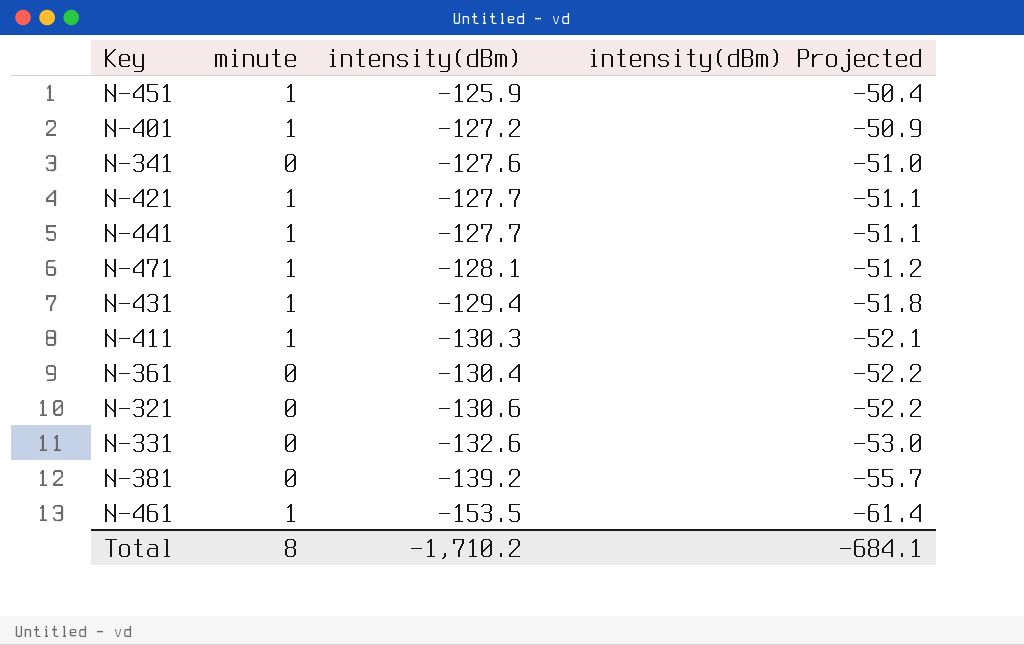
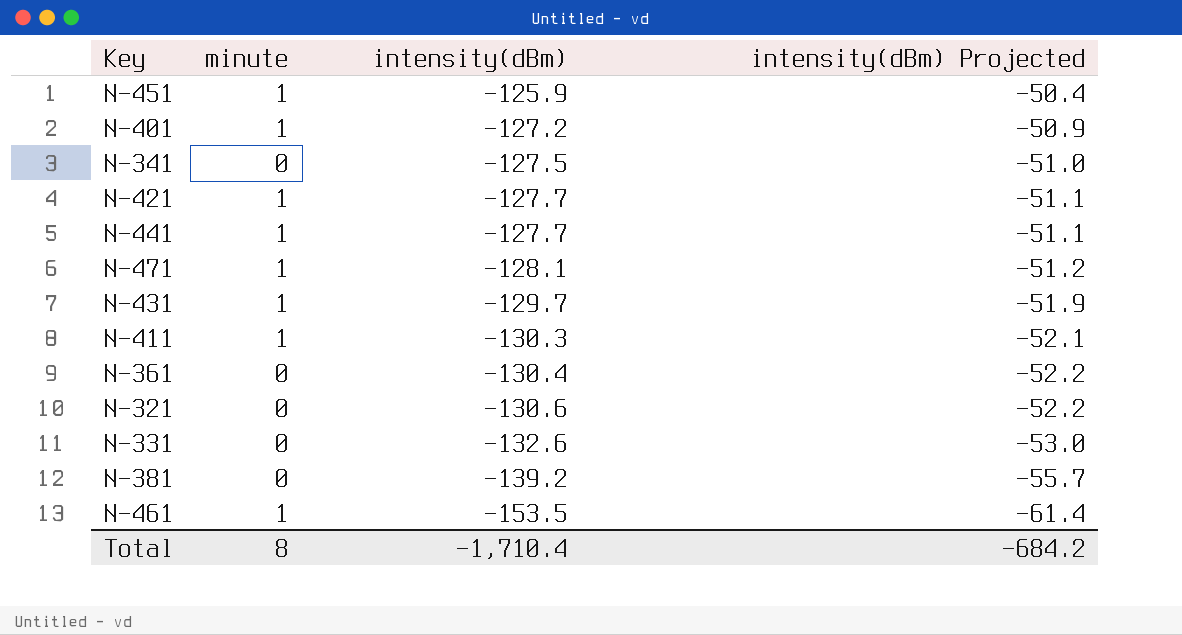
N-341 | intensity(dBm): -127.6 -> -127.5
N-431 | intensity(dBm): -129.4 -> -129.7
N-431 | intensity(dBm) Projected: -51.8 -> -51.9
Total | intensity(dBm): -1,710.2 -> -1,710.4
Total | intensity(dBm) Projected: -684.1 -> -684.2

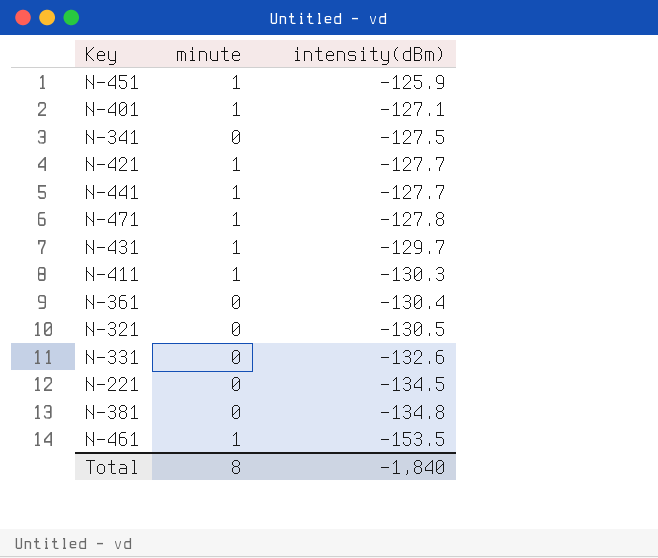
column intensity(dBm) Projected | formula: [intensity(dBm)] * 0.4 -> none
N-401 | intensity(dBm): -127.2 -> -127.1
N-471 | intensity(dBm): -128.1 -> -127.8
N-321 | intensity(dBm): -130.6 -> -130.5
row N-221: none -> 0 | -134.5
N-381 | intensity(dBm): -139.2 -> -134.8
Total | intensity(dBm): -1,710.4 -> -1,840

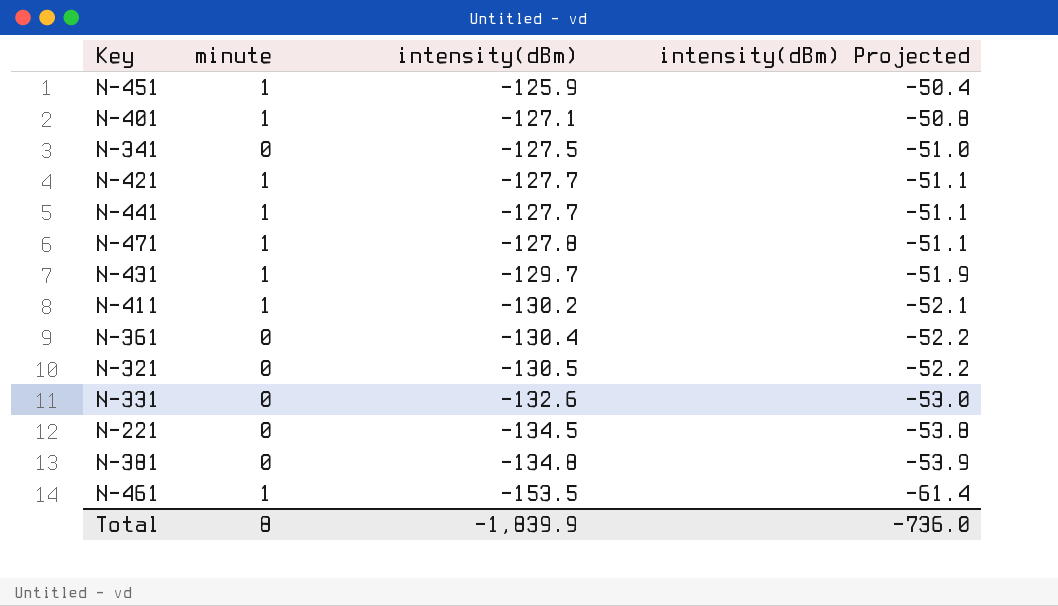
column intensity(dBm) Projected | formula: none -> [intensity(dBm)] * 0.4
N-411 | intensity(dBm): -130.3 -> -130.2
Total | intensity(dBm): -1,840 -> -1,839.9

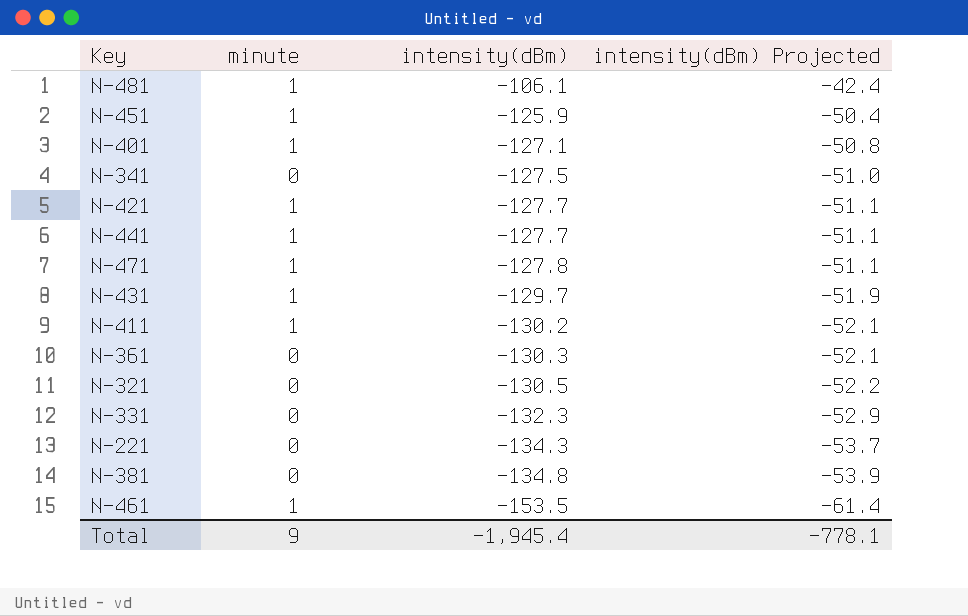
row N-481: none -> 1 | -106.1 | -42.4
N-361 | intensity(dBm): -130.4 -> -130.3
N-361 | intensity(dBm) Projected: -52.2 -> -52.1
N-331 | intensity(dBm): -132.6 -> -132.3
N-331 | intensity(dBm) Projected: -53.0 -> -52.9
N-221 | intensity(dBm): -134.5 -> -134.3
N-221 | intensity(dBm) Projected: -53.8 -> -53.7
Total | minute: 8 -> 9
Total | intensity(dBm): -1,839.9 -> -1,945.4
Total | intensity(dBm) Projected: -736.0 -> -778.1

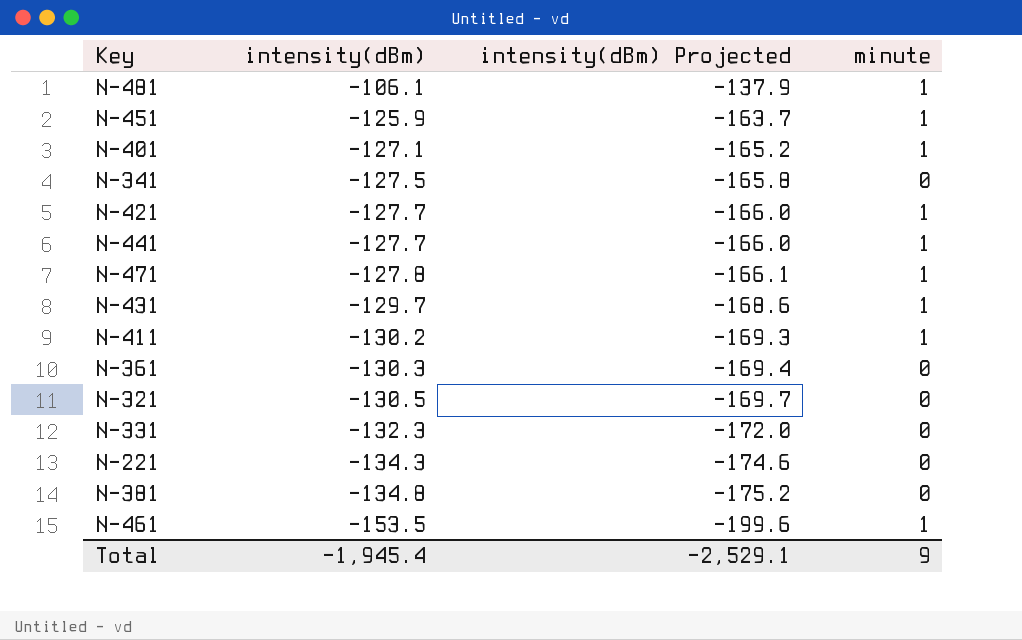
column intensity(dBm) Projected | formula: [intensity(dBm)] * 0.4 -> [intensity(dBm)] * 1.3
column minute | position: 2 -> 4
Total | intensity(dBm) Projected: -778.1 -> -2,529.1

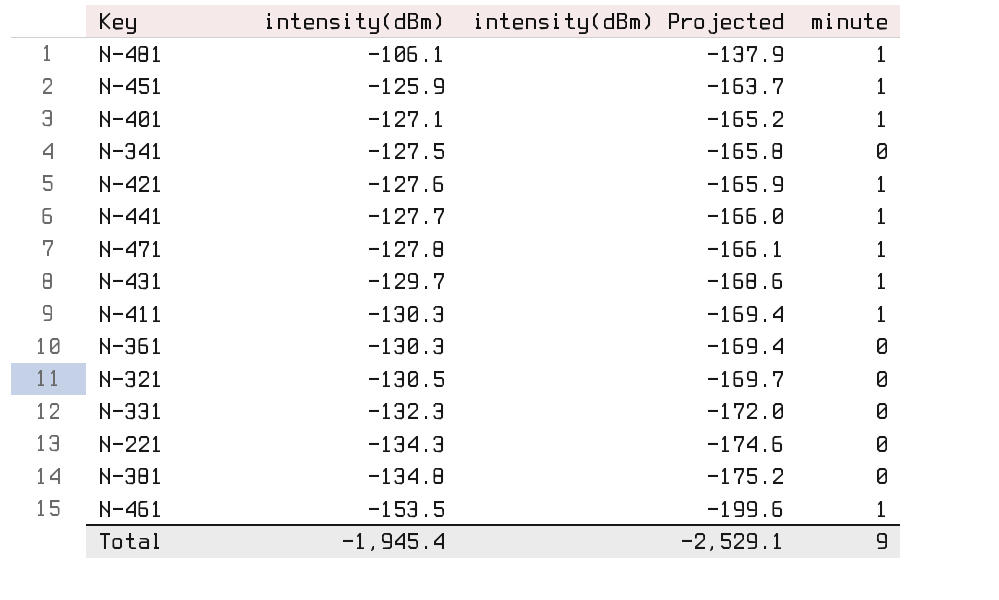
N-421 | intensity(dBm): -127.7 -> -127.6
N-421 | intensity(dBm) Projected: -166.0 -> -165.9
N-411 | intensity(dBm): -130.2 -> -130.3
N-411 | intensity(dBm) Projected: -169.3 -> -169.4

